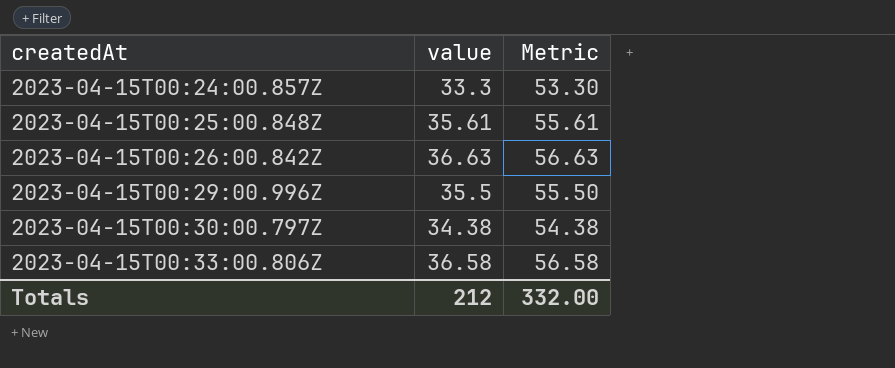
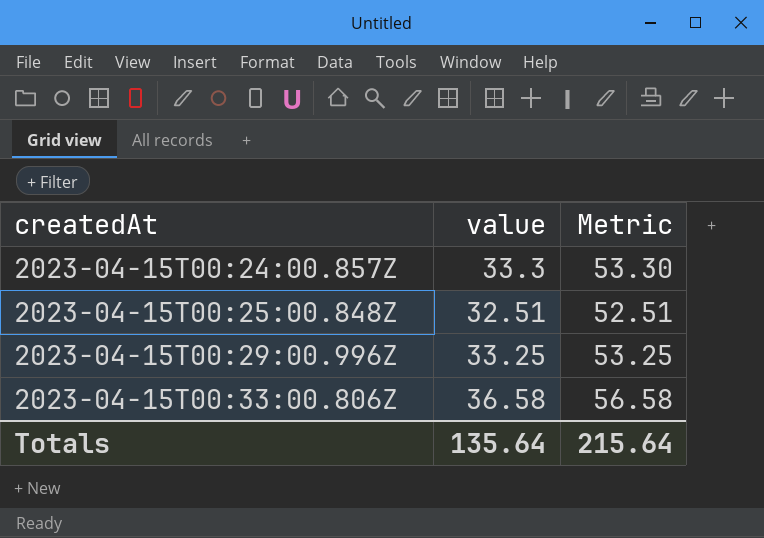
row 2023-04-15T00:26:00.842Z: 36.63 | 56.63 -> none
row 2023-04-15T00:30:00.797Z: 34.38 | 54.38 -> none
2023-04-15T00:25:00.848Z | value: 35.61 -> 32.51
2023-04-15T00:25:00.848Z | Metric: 55.61 -> 52.51
2023-04-15T00:29:00.996Z | value: 35.5 -> 33.25
2023-04-15T00:29:00.996Z | Metric: 55.50 -> 53.25
Totals | value: 212 -> 135.64
Totals | Metric: 332.00 -> 215.64

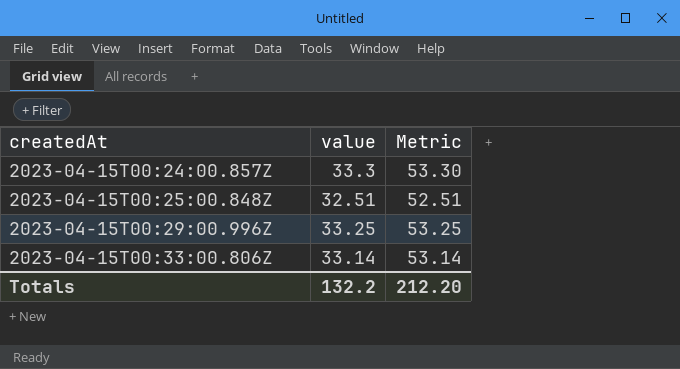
2023-04-15T00:33:00.806Z | value: 36.58 -> 33.14
2023-04-15T00:33:00.806Z | Metric: 56.58 -> 53.14
Totals | value: 135.64 -> 132.2
Totals | Metric: 215.64 -> 212.20

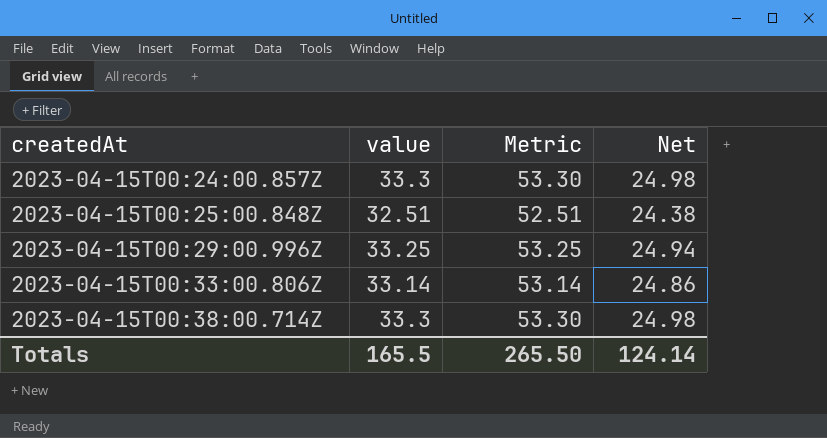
column Net | formula: none -> [value] * 0.75
row 2023-04-15T00:38:00.714Z: none -> 33.3 | 53.30 | 24.98
Totals | value: 132.2 -> 165.5
Totals | Metric: 212.20 -> 265.50

